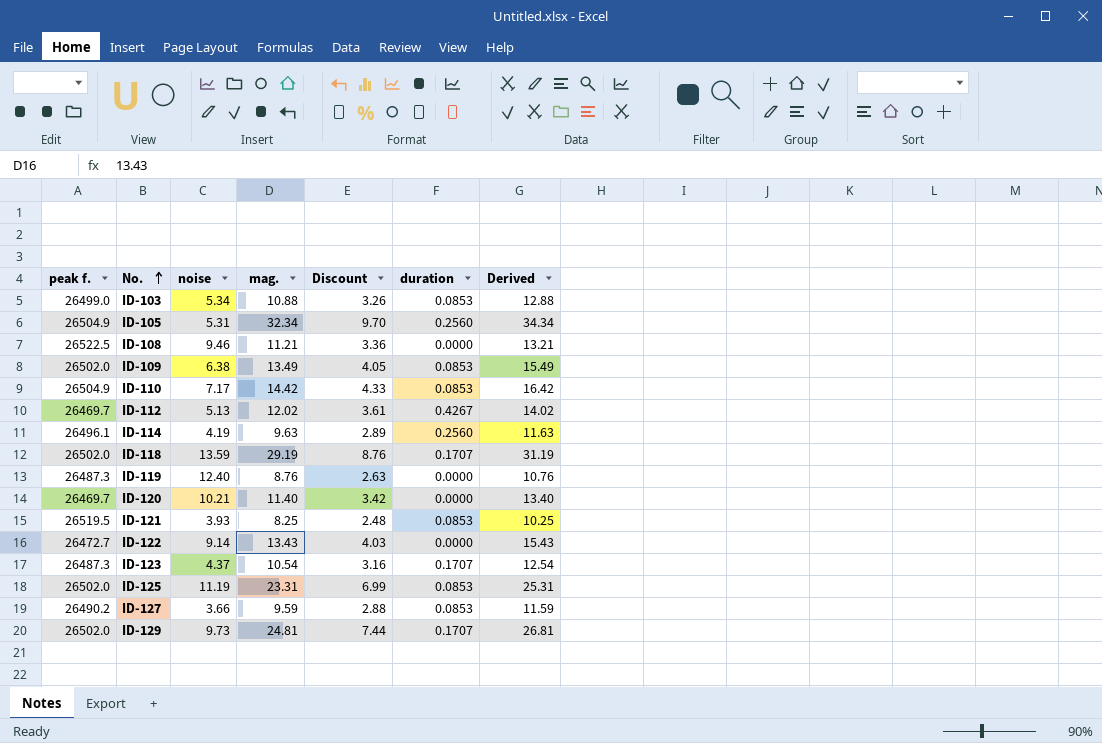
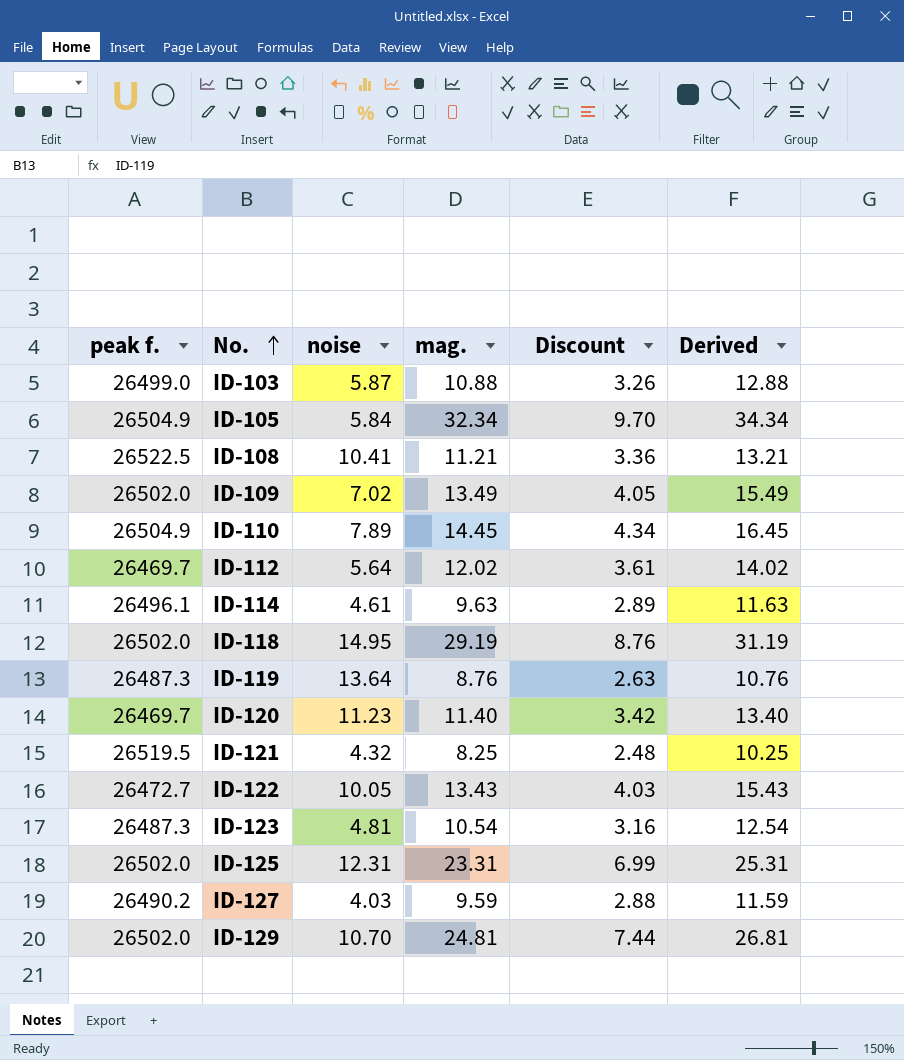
column duration | position: 6 -> none
ID-103 | noise: 5.34 -> 5.87
ID-105 | noise: 5.31 -> 5.84
ID-108 | noise: 9.46 -> 10.41
ID-109 | noise: 6.38 -> 7.02
ID-110 | noise: 7.17 -> 7.89
ID-110 | mag.: 14.42 -> 14.45
ID-110 | Discount: 4.33 -> 4.34
ID-110 | Derived: 16.42 -> 16.45
ID-112 | noise: 5.13 -> 5.64
ID-114 | noise: 4.19 -> 4.61
ID-118 | noise: 13.59 -> 14.95
ID-119 | noise: 12.40 -> 13.64
ID-120 | noise: 10.21 -> 11.23
ID-121 | noise: 3.93 -> 4.32
ID-122 | noise: 9.14 -> 10.05
ID-123 | noise: 4.37 -> 4.81
ID-125 | noise: 11.19 -> 12.31
ID-127 | noise: 3.66 -> 4.03
ID-129 | noise: 9.73 -> 10.70

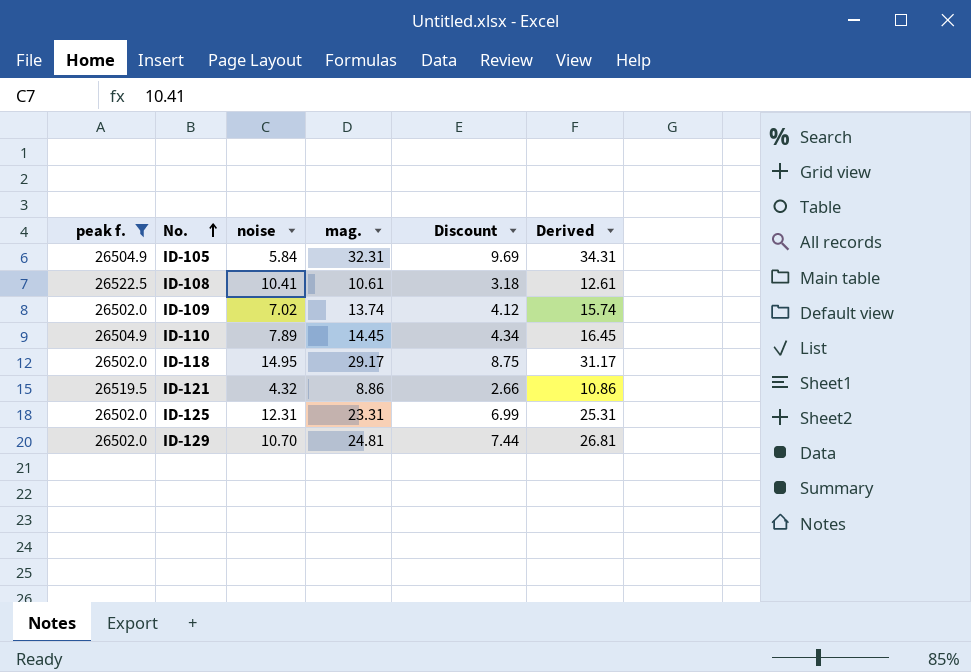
filter: none -> peak f. >= 26502.0
ID-105 | mag.: 32.34 -> 32.31
ID-105 | Discount: 9.70 -> 9.69
ID-105 | Derived: 34.34 -> 34.31
ID-108 | mag.: 11.21 -> 10.61
ID-108 | Discount: 3.36 -> 3.18
ID-108 | Derived: 13.21 -> 12.61
ID-109 | mag.: 13.49 -> 13.74
ID-109 | Discount: 4.05 -> 4.12
ID-109 | Derived: 15.49 -> 15.74
ID-118 | mag.: 29.19 -> 29.17
ID-118 | Discount: 8.76 -> 8.75
ID-118 | Derived: 31.19 -> 31.17
ID-121 | mag.: 8.25 -> 8.86
ID-121 | Discount: 2.48 -> 2.66
ID-121 | Derived: 10.25 -> 10.86

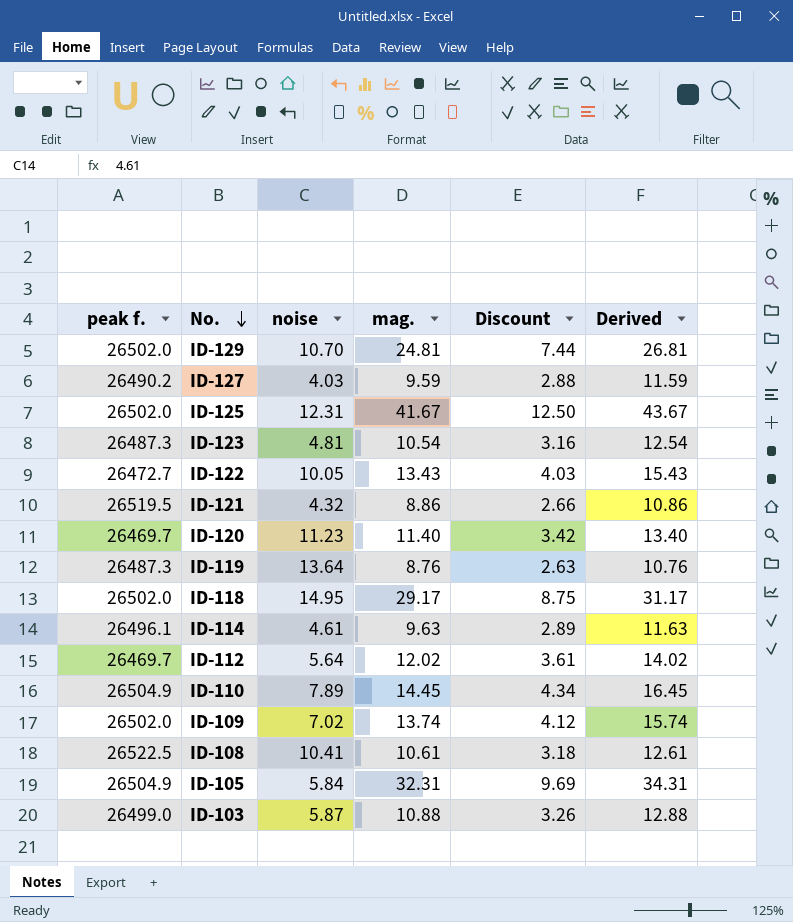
filter: peak f. >= 26502.0 -> none
row order: No. ascending -> No. descending
ID-125 | mag.: 23.31 -> 41.67
ID-125 | Discount: 6.99 -> 12.50
ID-125 | Derived: 25.31 -> 43.67

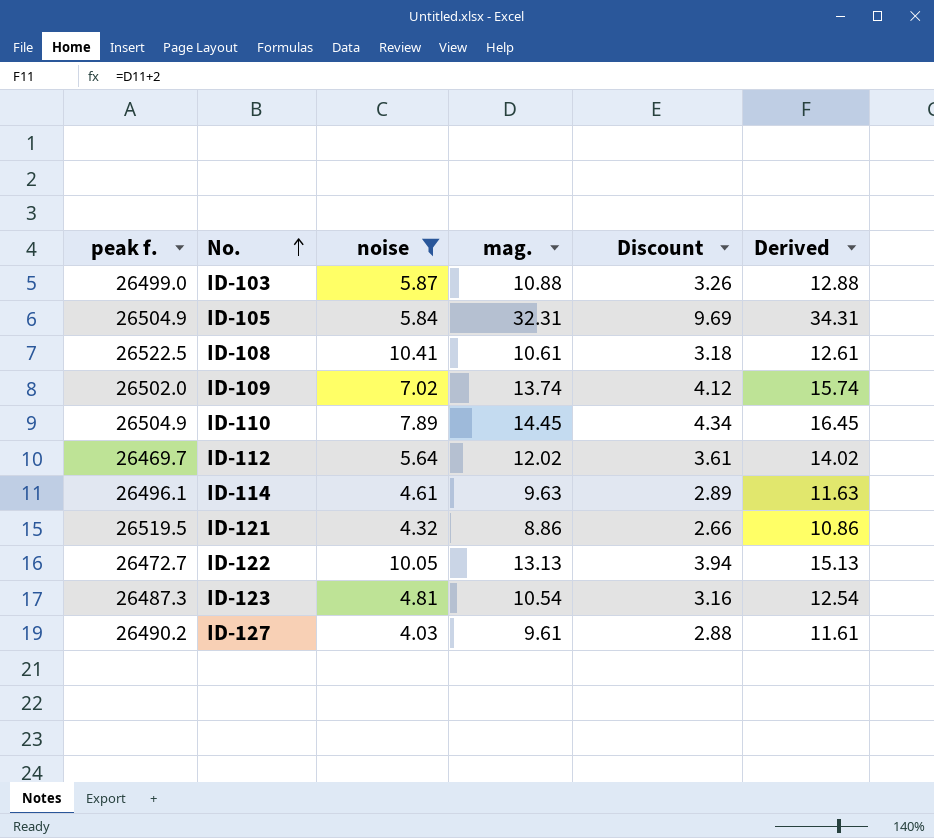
filter: none -> noise <= 10.41
row order: No. descending -> No. ascending
ID-122 | mag.: 13.43 -> 13.13
ID-122 | Discount: 4.03 -> 3.94
ID-122 | Derived: 15.43 -> 15.13
ID-127 | mag.: 9.59 -> 9.61
ID-127 | Derived: 11.59 -> 11.61

